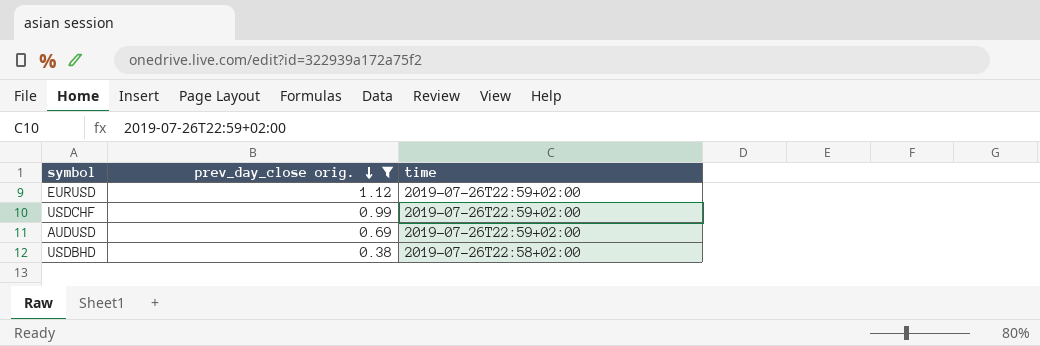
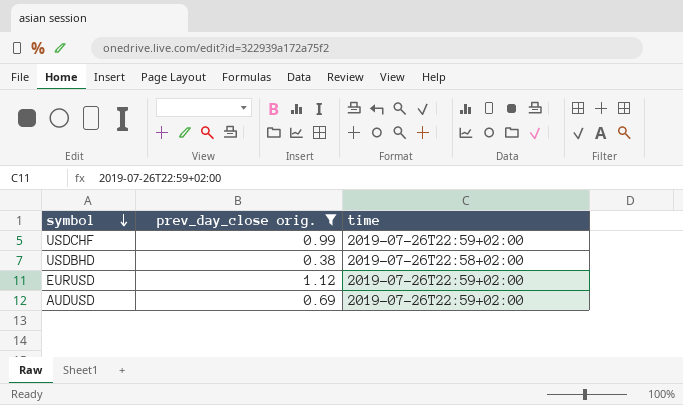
row order: prev_day_close orig. descending -> symbol descending

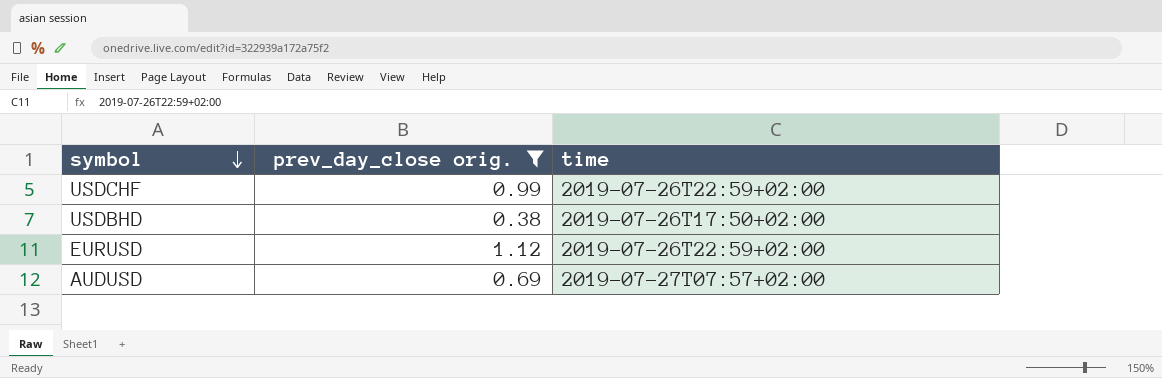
USDBHD | time: 2019-07-26T22:58+02:00 -> 2019-07-26T17:50+02:00
AUDUSD | time: 2019-07-26T22:59+02:00 -> 2019-07-27T07:57+02:00

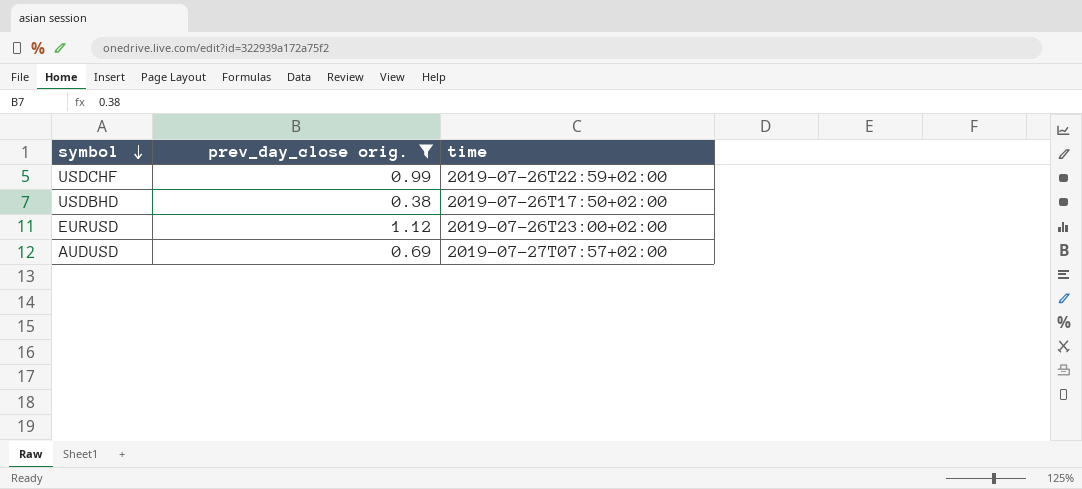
EURUSD | time: 2019-07-26T22:59+02:00 -> 2019-07-26T23:00+02:00

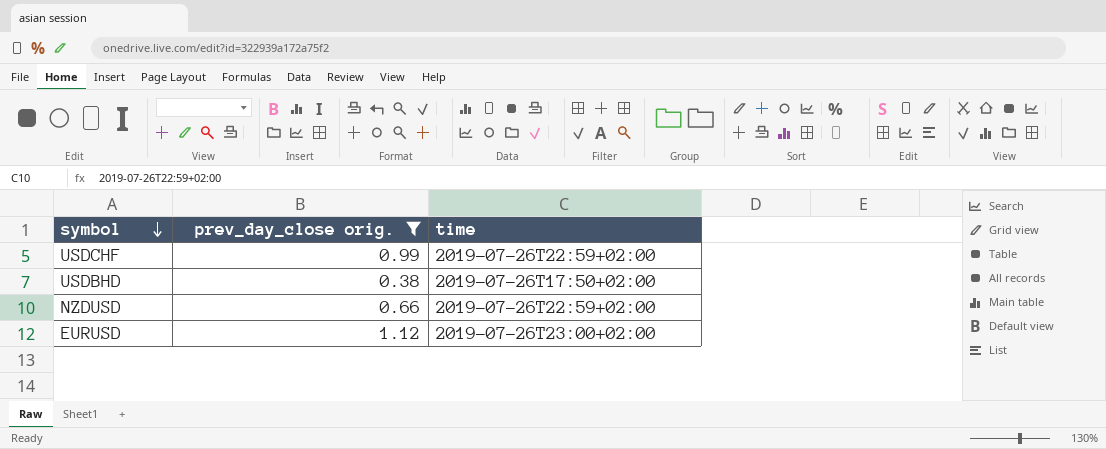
row AUDUSD: 0.69 | 2019-07-27T07:57+02:00 -> none
row NZDUSD: none -> 0.66 | 2019-07-26T22:59+02:00

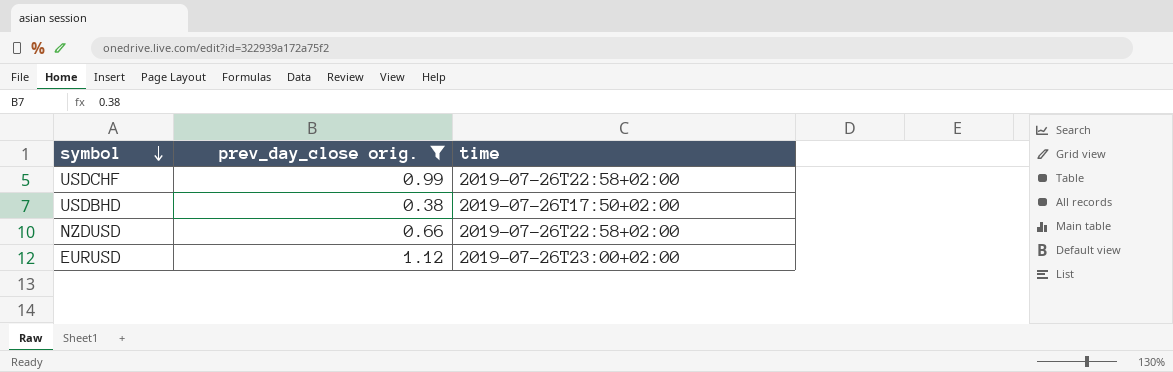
USDCHF | time: 2019-07-26T22:59+02:00 -> 2019-07-26T22:58+02:00
NZDUSD | time: 2019-07-26T22:59+02:00 -> 2019-07-26T22:58+02:00

